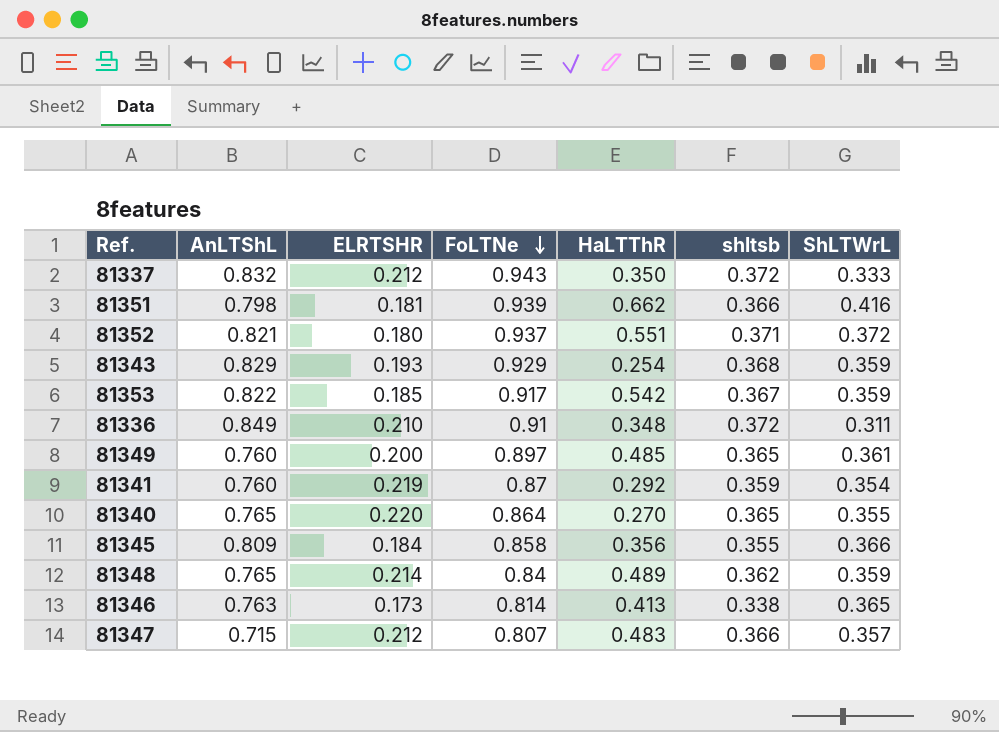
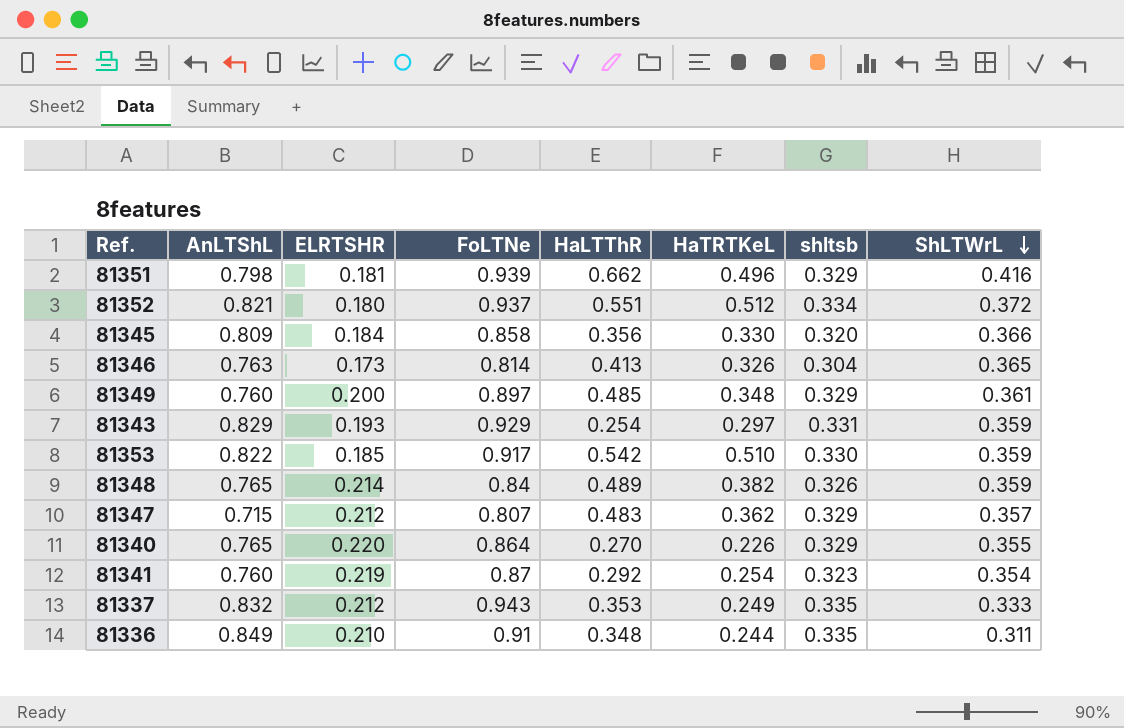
row order: FoLTNe descending -> ShLTWrL descending
column HaTRTKeL | position: none -> 6
81351 | shltsb: 0.366 -> 0.329
81352 | shltsb: 0.371 -> 0.334
81345 | shltsb: 0.355 -> 0.320
81346 | shltsb: 0.338 -> 0.304
81349 | shltsb: 0.365 -> 0.329
81343 | shltsb: 0.368 -> 0.331
81353 | shltsb: 0.367 -> 0.330
81348 | shltsb: 0.362 -> 0.326
81347 | shltsb: 0.366 -> 0.329
81340 | shltsb: 0.365 -> 0.329
81341 | shltsb: 0.359 -> 0.323
81337 | HaLTThR: 0.350 -> 0.353
81337 | shltsb: 0.372 -> 0.335
81336 | shltsb: 0.372 -> 0.335

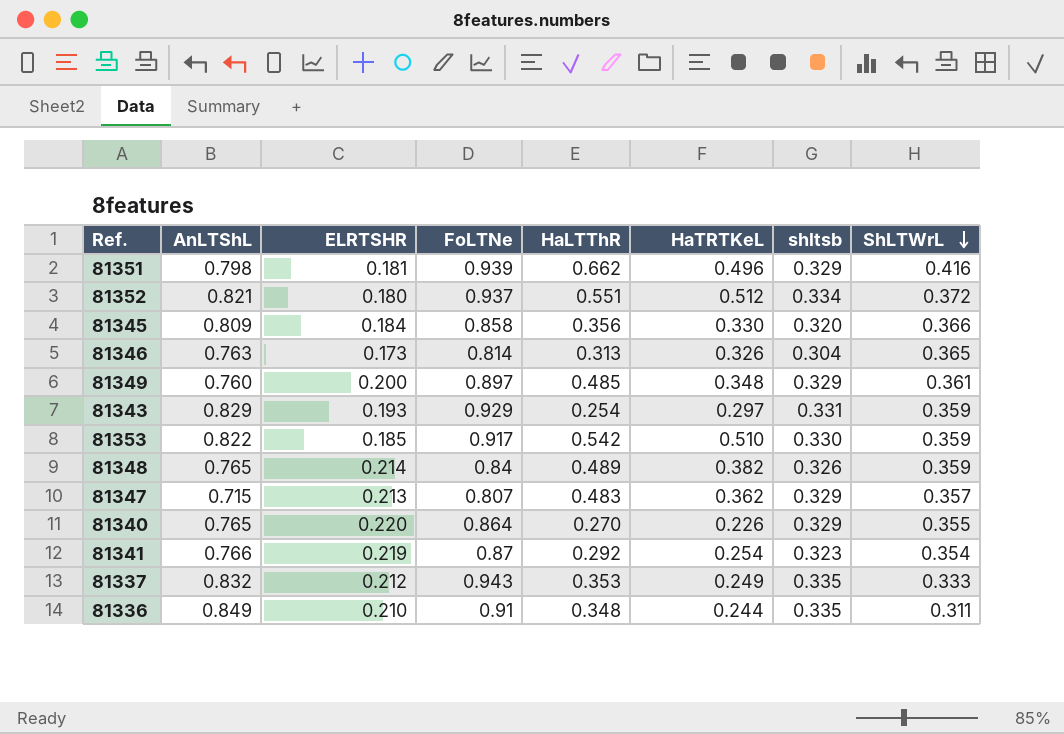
81346 | HaLTThR: 0.413 -> 0.313
81347 | ELRTSHR: 0.212 -> 0.213
81341 | AnLTShL: 0.760 -> 0.766

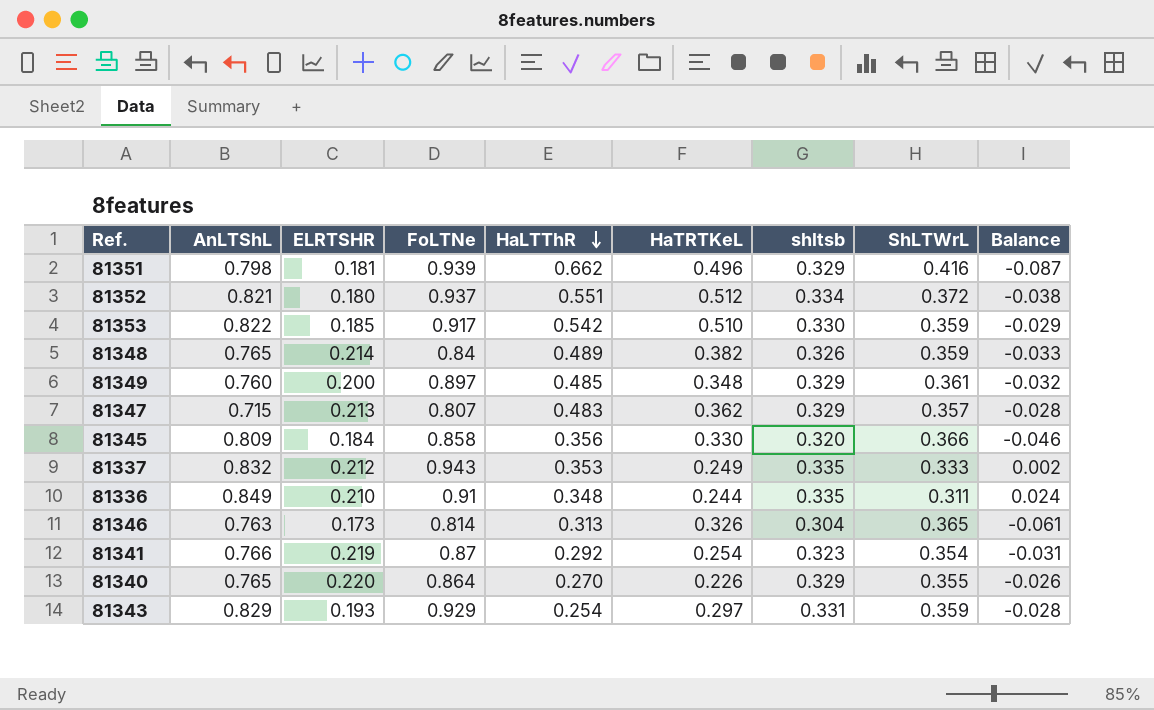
row order: ShLTWrL descending -> HaLTThR descending
column Balance | formula: none -> [shltsb] - [ShLTWrL]

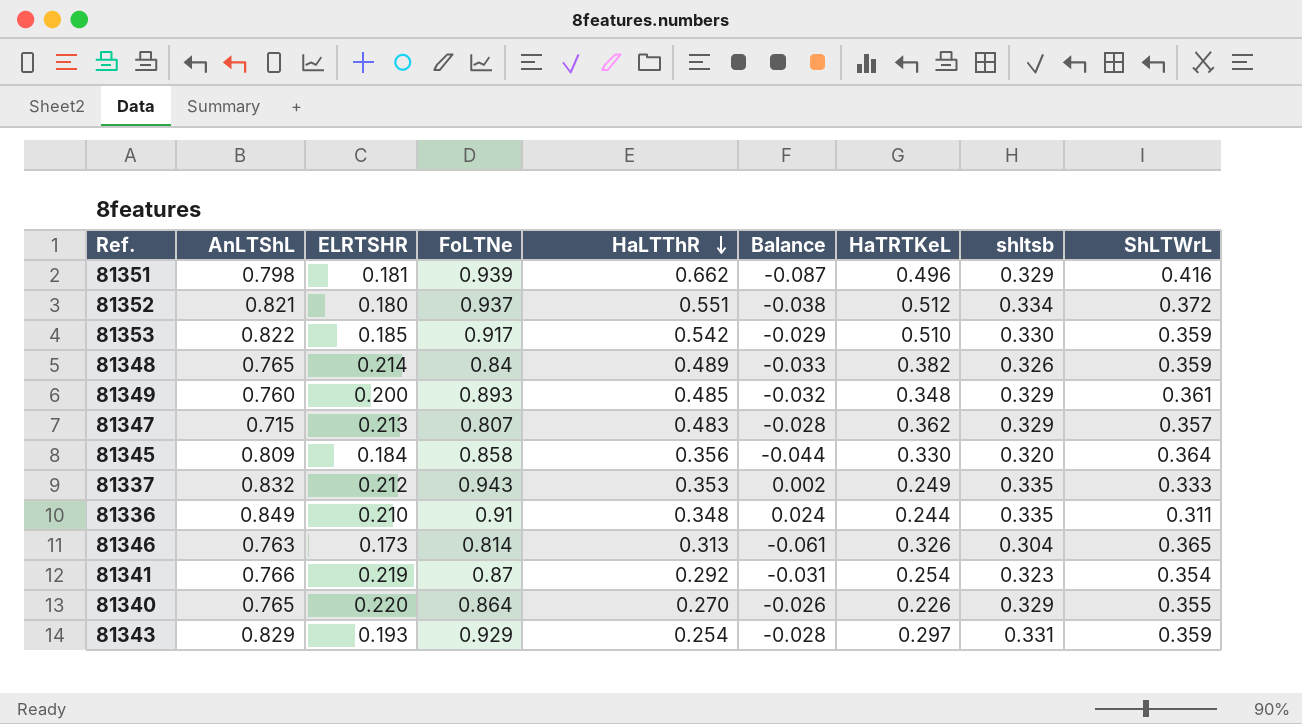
column Balance | position: 9 -> 6
81349 | FoLTNe: 0.897 -> 0.893
81345 | Balance: -0.046 -> -0.044
81345 | ShLTWrL: 0.366 -> 0.364

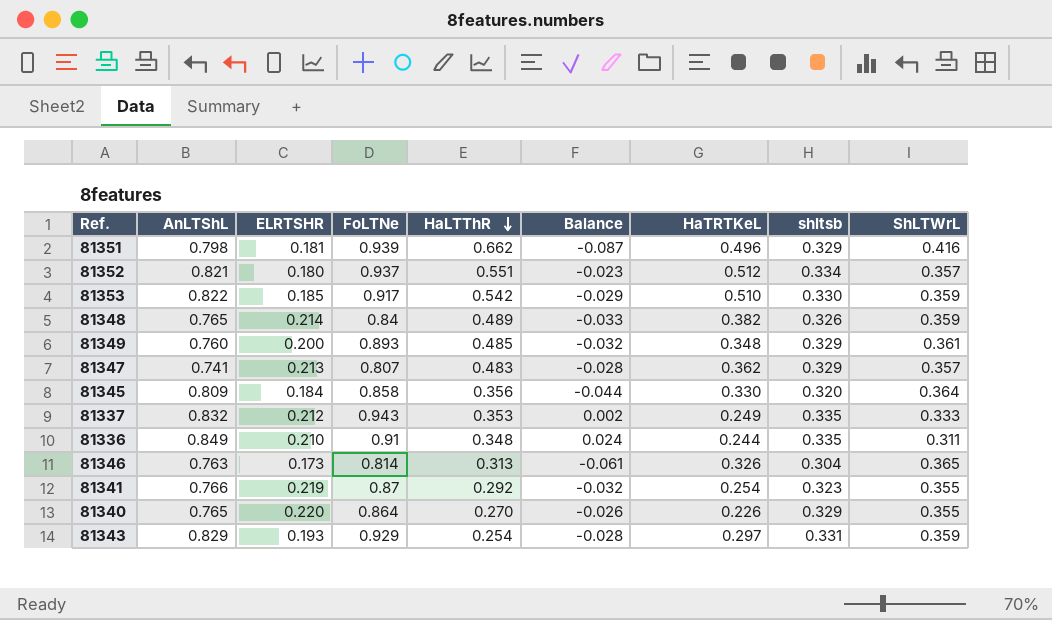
81352 | Balance: -0.038 -> -0.023
81352 | ShLTWrL: 0.372 -> 0.357
81347 | AnLTShL: 0.715 -> 0.741
81341 | Balance: -0.031 -> -0.032
81341 | ShLTWrL: 0.354 -> 0.355

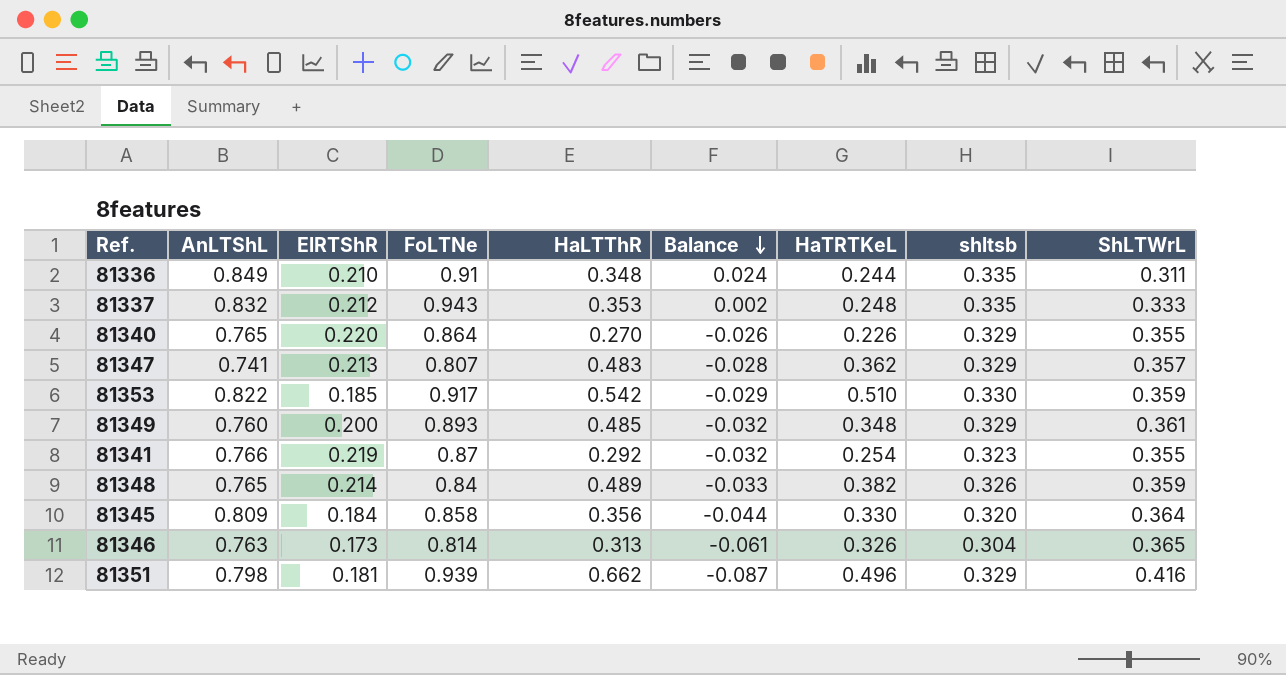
row order: HaLTThR descending -> Balance descending
column name: ELRTSHR -> ElRTShR
row 81352: 0.821 | 0.180 | 0.937 | 0.551 | -0.023 | 0.512 | 0.334 | 0.357 -> none
row 81343: 0.829 | 0.193 | 0.929 | 0.254 | -0.028 | 0.297 | 0.331 | 0.359 -> none
81337 | HaTRTKeL: 0.249 -> 0.248

